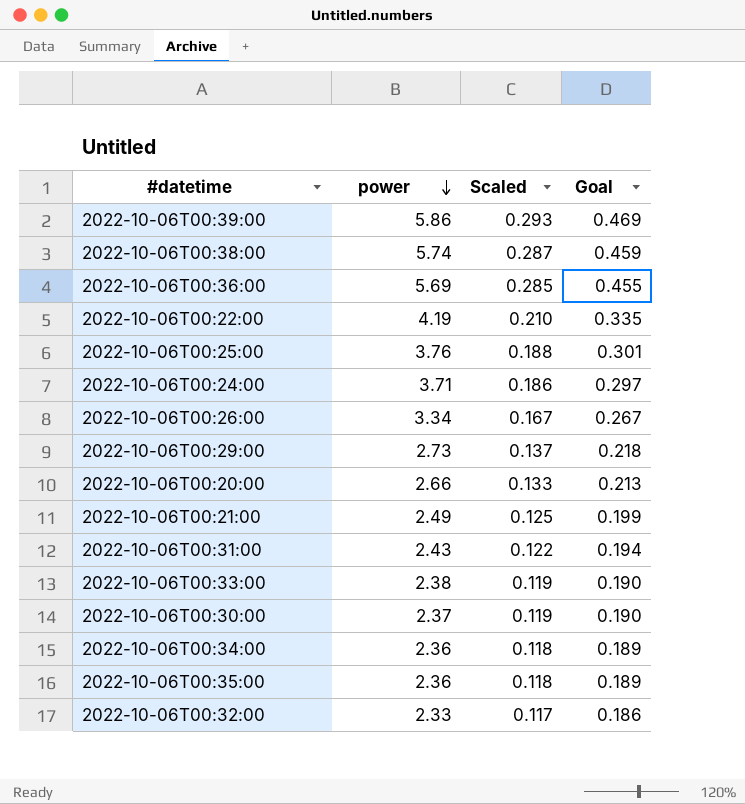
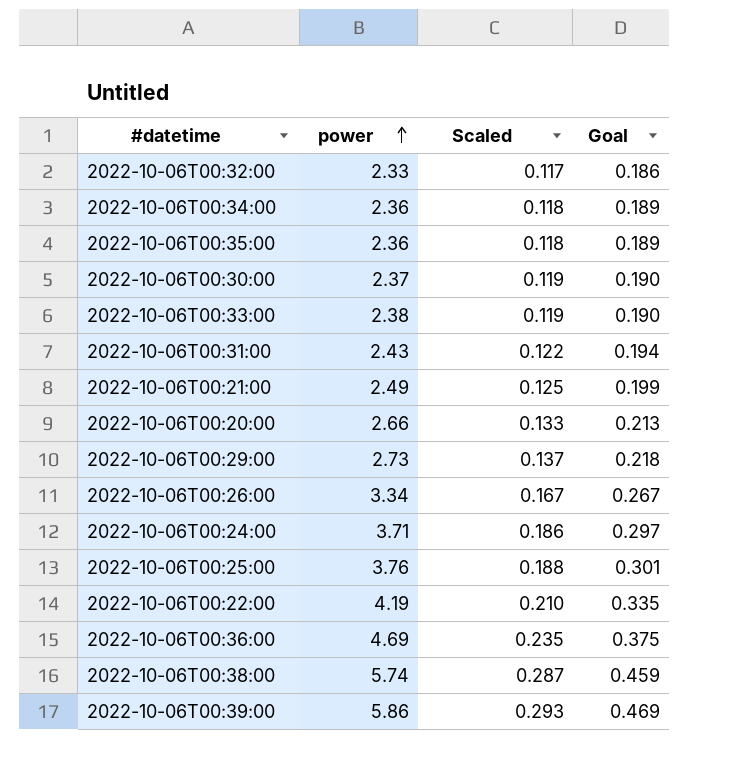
row order: power descending -> power ascending
2022-10-06T00:36:00 | power: 5.69 -> 4.69
2022-10-06T00:36:00 | Scaled: 0.285 -> 0.235
2022-10-06T00:36:00 | Goal: 0.455 -> 0.375

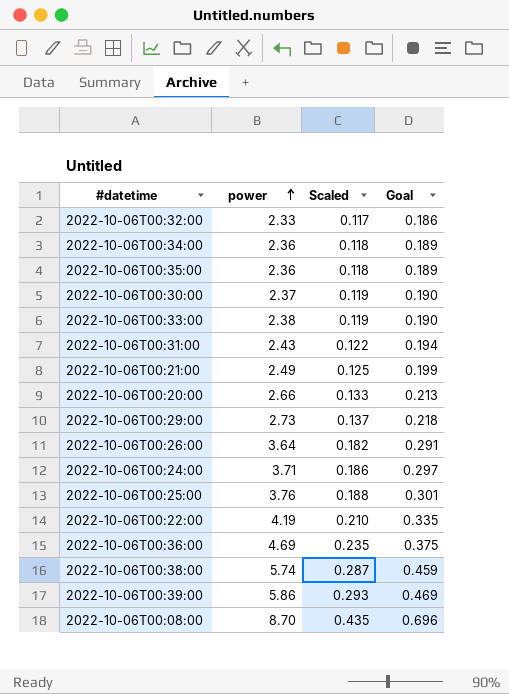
2022-10-06T00:26:00 | power: 3.34 -> 3.64
2022-10-06T00:26:00 | Scaled: 0.167 -> 0.182
2022-10-06T00:26:00 | Goal: 0.267 -> 0.291
row 2022-10-06T00:08:00: none -> 8.70 | 0.435 | 0.696

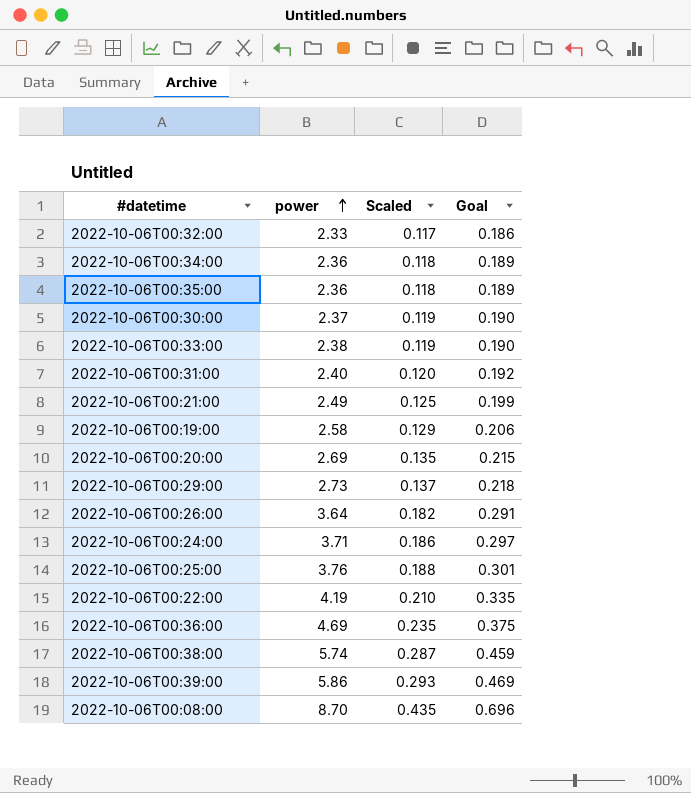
2022-10-06T00:31:00 | power: 2.43 -> 2.40
2022-10-06T00:31:00 | Scaled: 0.122 -> 0.120
2022-10-06T00:31:00 | Goal: 0.194 -> 0.192
row 2022-10-06T00:19:00: none -> 2.58 | 0.129 | 0.206
2022-10-06T00:20:00 | power: 2.66 -> 2.69
2022-10-06T00:20:00 | Scaled: 0.133 -> 0.135
2022-10-06T00:20:00 | Goal: 0.213 -> 0.215

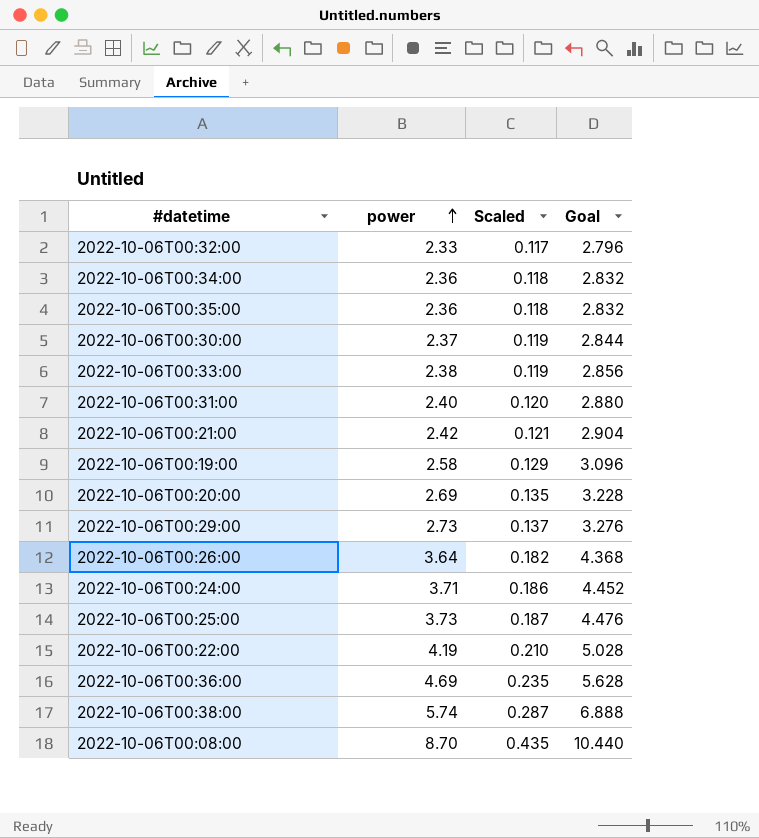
column Goal | formula: [power] * 0.08 -> [power] * 1.2
row 2022-10-06T00:39:00: 5.86 | 0.293 | 0.469 -> none
2022-10-06T00:21:00 | power: 2.49 -> 2.42
2022-10-06T00:21:00 | Scaled: 0.125 -> 0.121
2022-10-06T00:25:00 | power: 3.76 -> 3.73
2022-10-06T00:25:00 | Scaled: 0.188 -> 0.187

